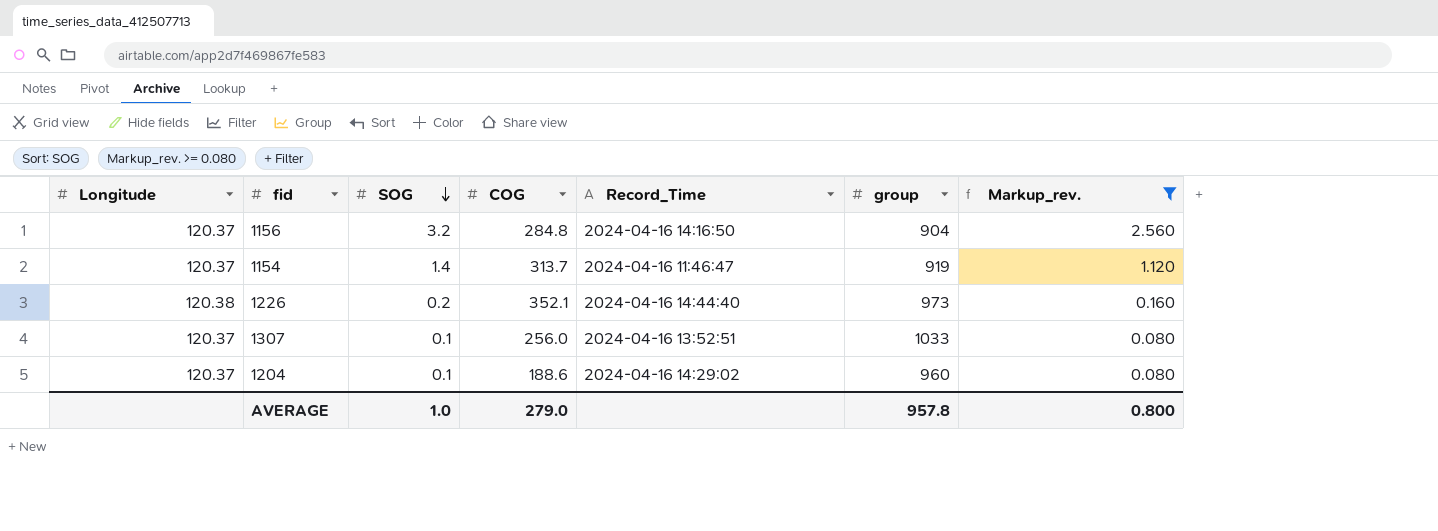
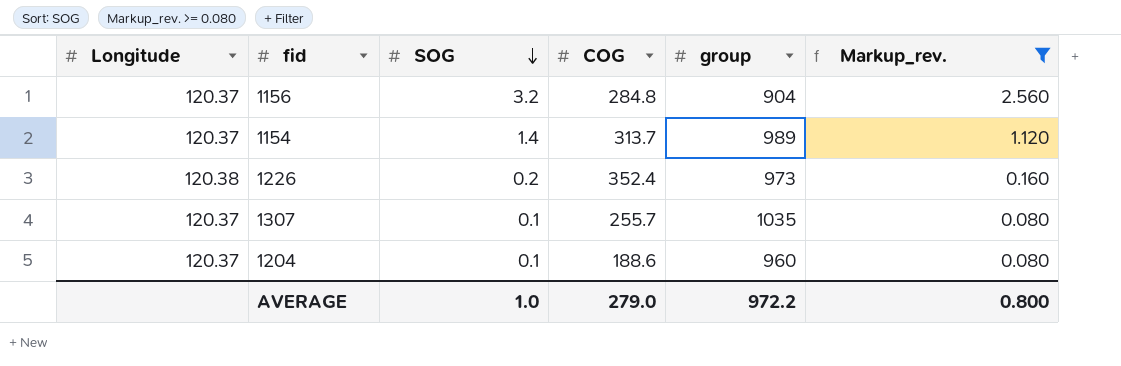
column Record_Time | position: 5 -> none
1154 | group: 919 -> 989
1226 | COG: 352.1 -> 352.4
1307 | COG: 256.0 -> 255.7
1307 | group: 1033 -> 1035
AVERAGE | group: 957.8 -> 972.2

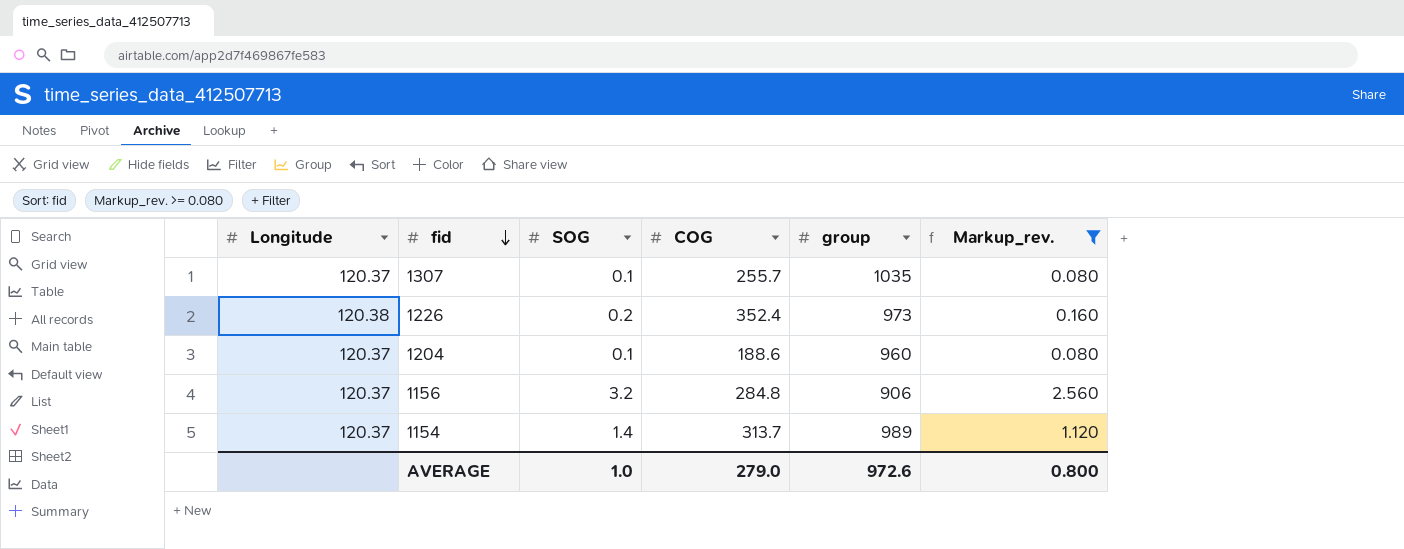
row order: SOG descending -> fid descending
1156 | group: 904 -> 906
AVERAGE | group: 972.2 -> 972.6

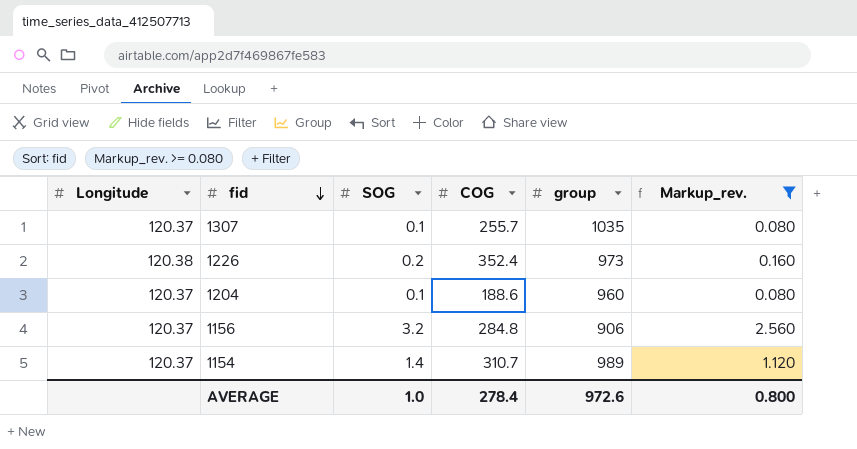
1154 | COG: 313.7 -> 310.7
AVERAGE | COG: 279.0 -> 278.4

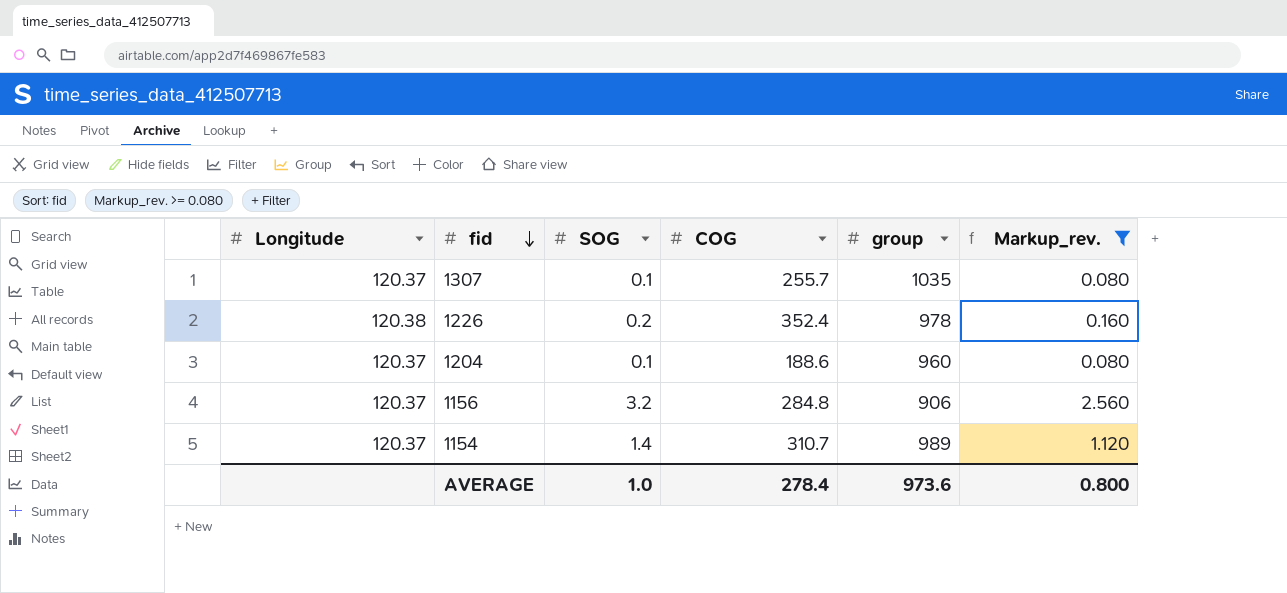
1226 | group: 973 -> 978
AVERAGE | group: 972.6 -> 973.6

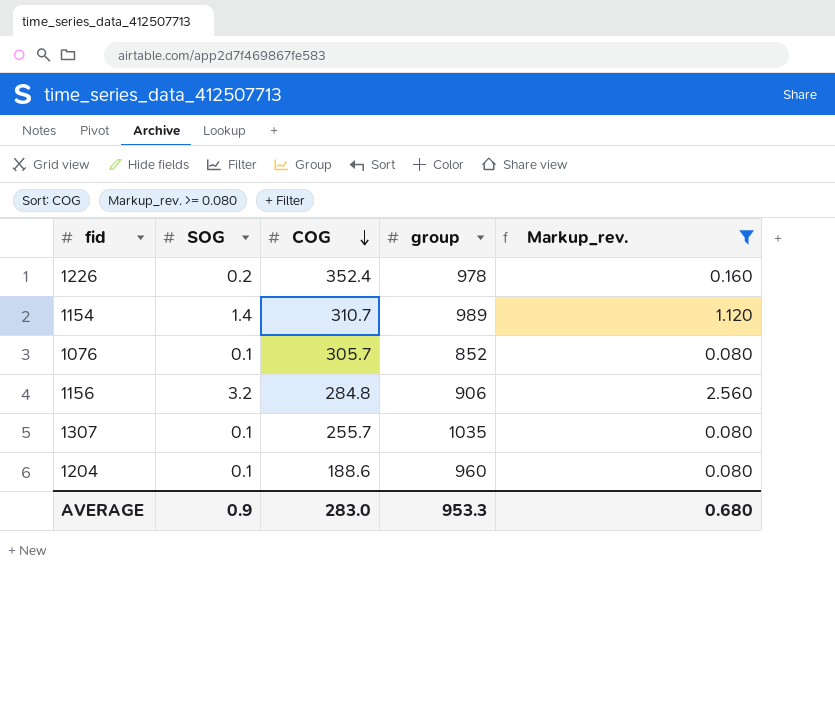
row order: fid descending -> COG descending
column Longitude | position: 1 -> none
row 1076: none -> 0.1 | 305.7 | 852 | 0.080
AVERAGE | SOG: 1.0 -> 0.9
AVERAGE | COG: 278.4 -> 283.0
AVERAGE | group: 973.6 -> 953.3
AVERAGE | Markup_rev.: 0.800 -> 0.680

